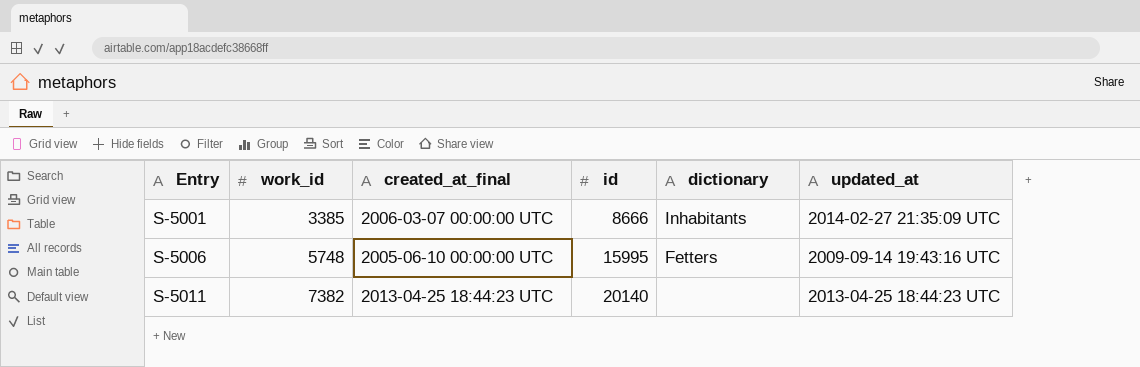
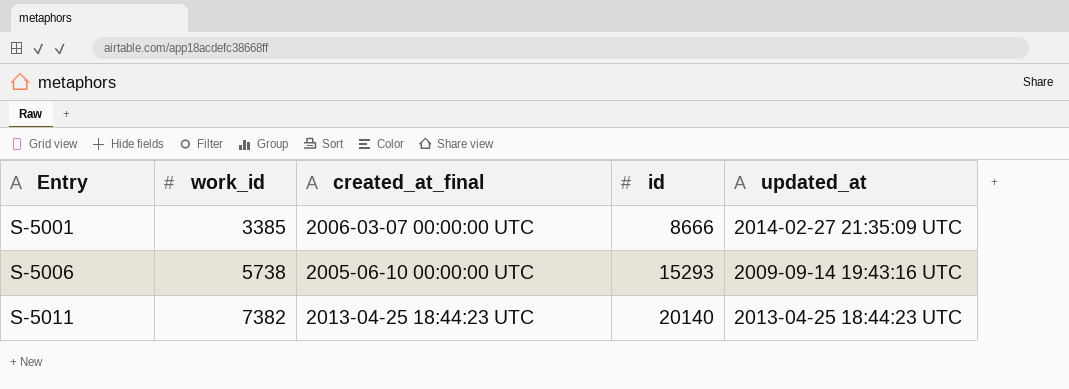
column dictionary | position: 5 -> none
S-5006 | work_id: 5748 -> 5738
S-5006 | id: 15995 -> 15293

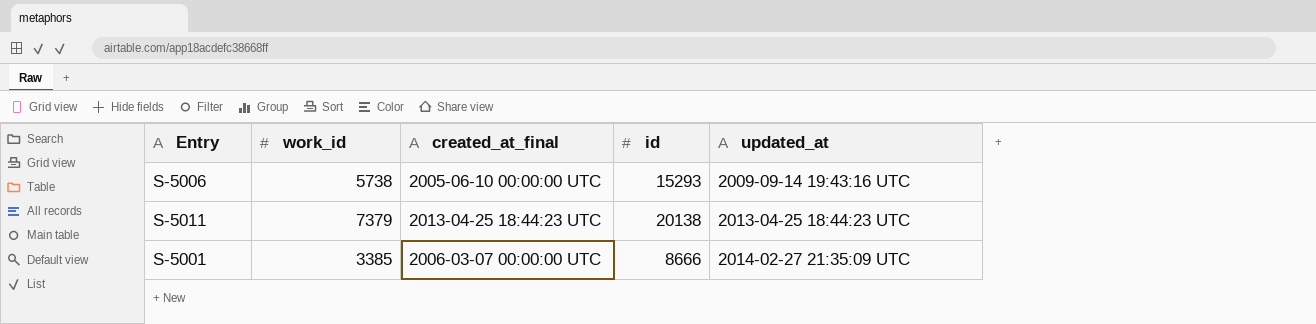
row order: Entry ascending -> updated_at ascending
S-5011 | work_id: 7382 -> 7379
S-5011 | id: 20140 -> 20138

